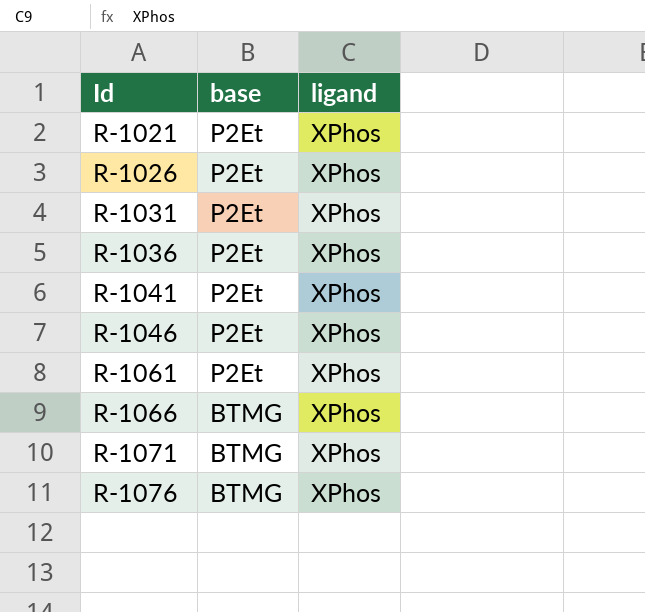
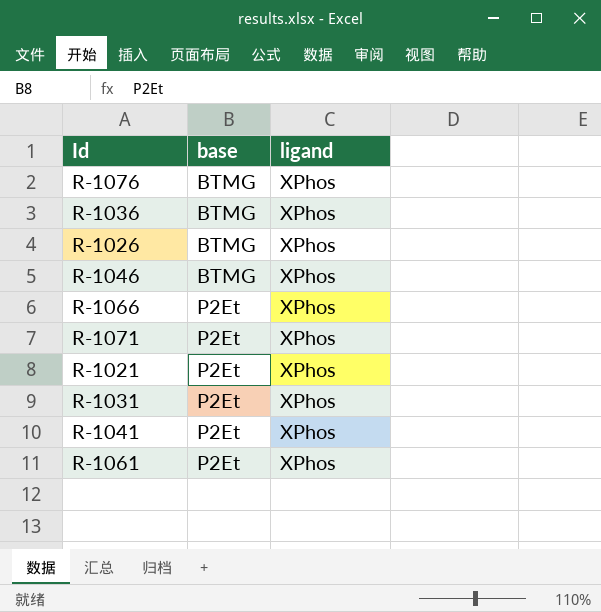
row order: Id ascending -> base ascending
R-1036 | base: P2Et -> BTMG
R-1026 | base: P2Et -> BTMG
R-1046 | base: P2Et -> BTMG
R-1066 | base: BTMG -> P2Et
R-1071 | base: BTMG -> P2Et

